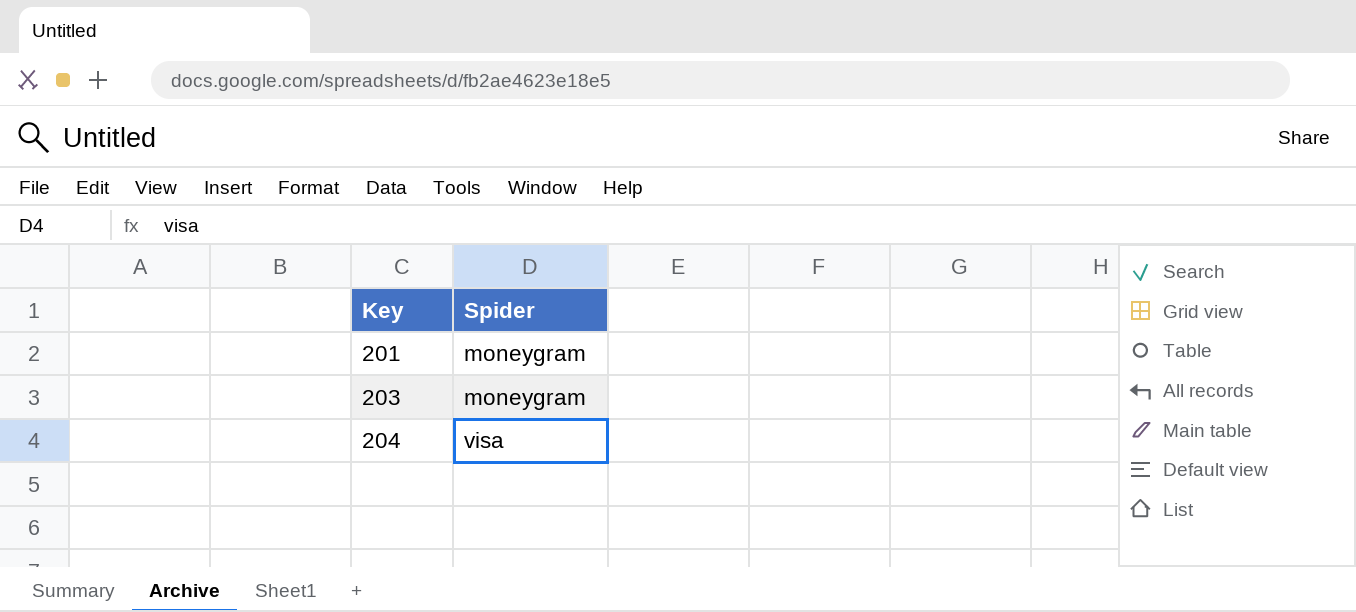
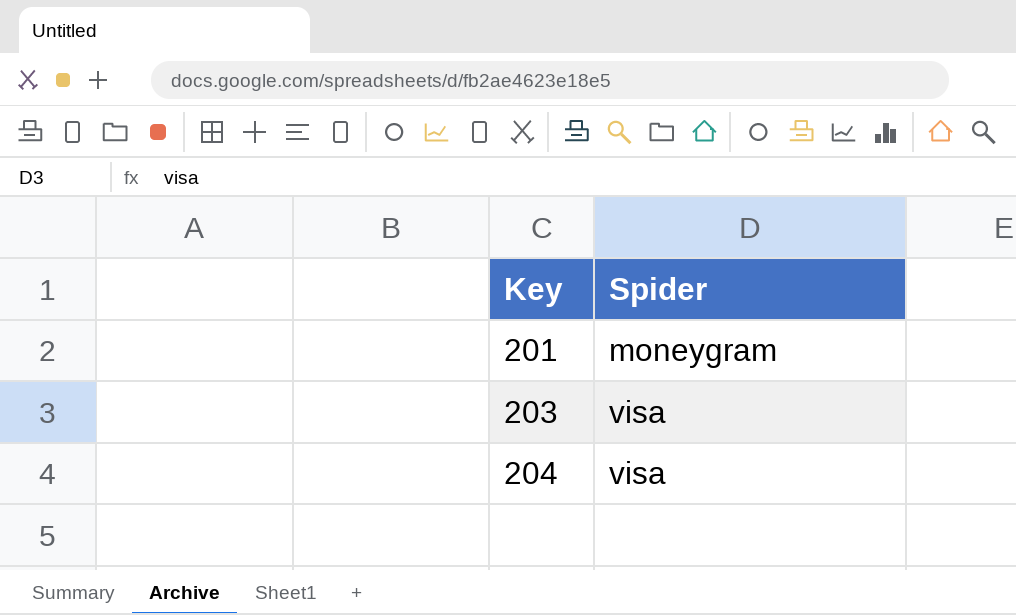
203 | Spider: moneygram -> visa

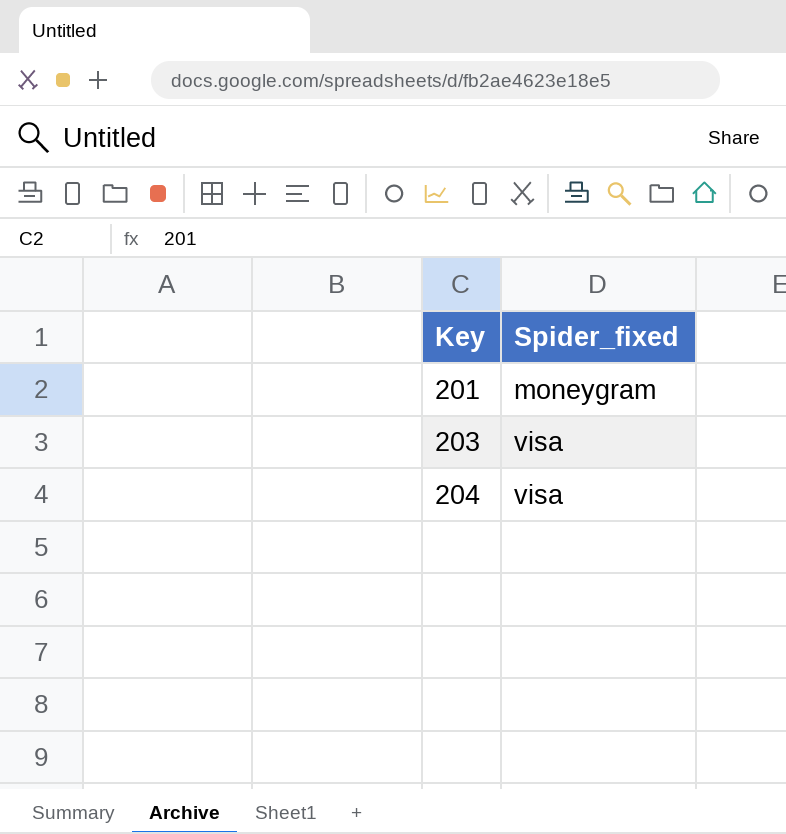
column name: Spider -> Spider_fixed

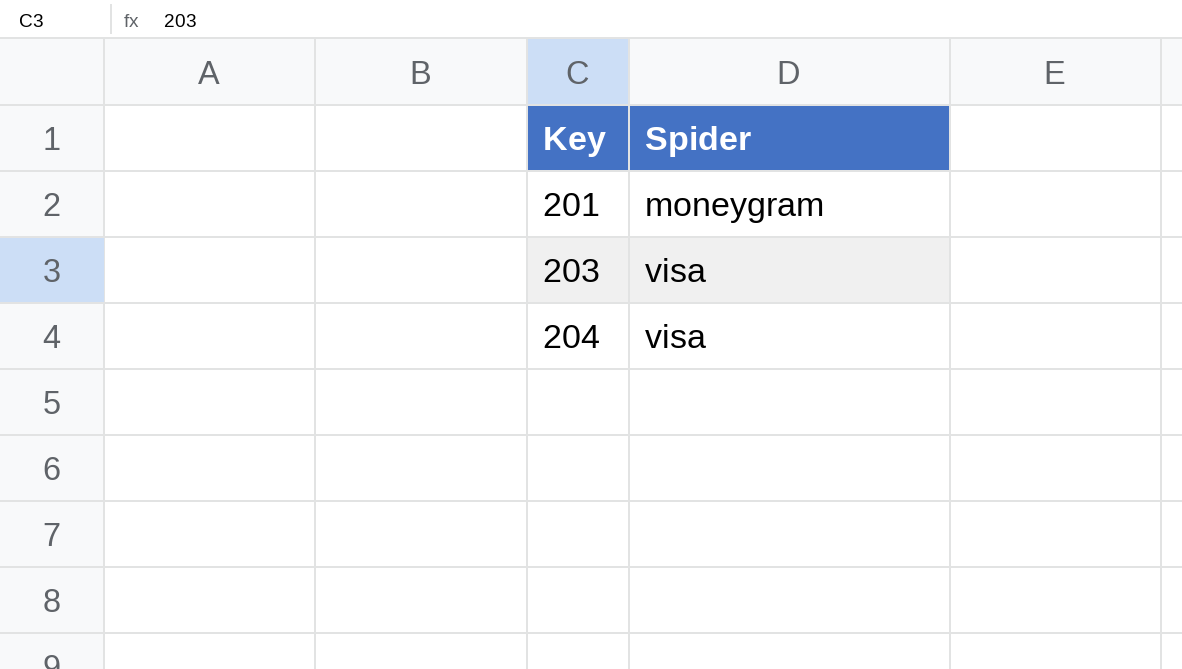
column name: Spider_fixed -> Spider

